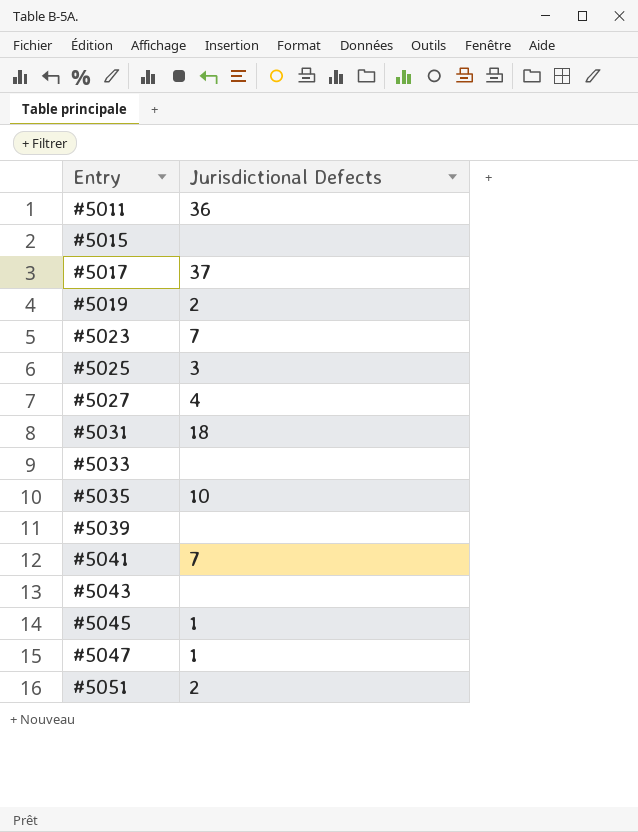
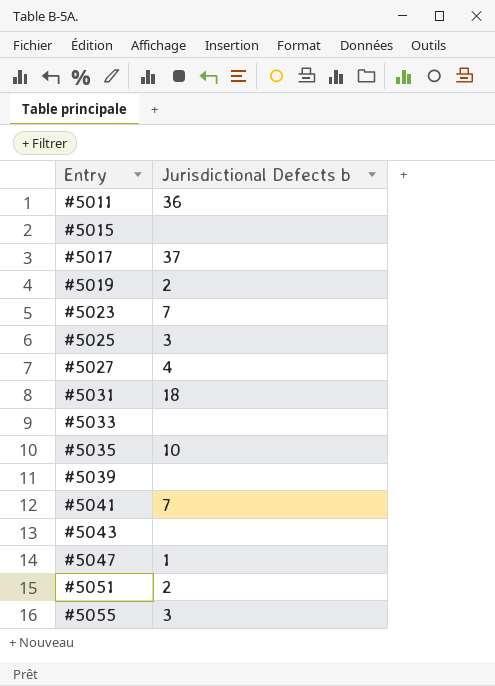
column name: Jurisdictional Defects -> Jurisdictional Defects b
row #5045: 1 -> none
row #5055: none -> 3

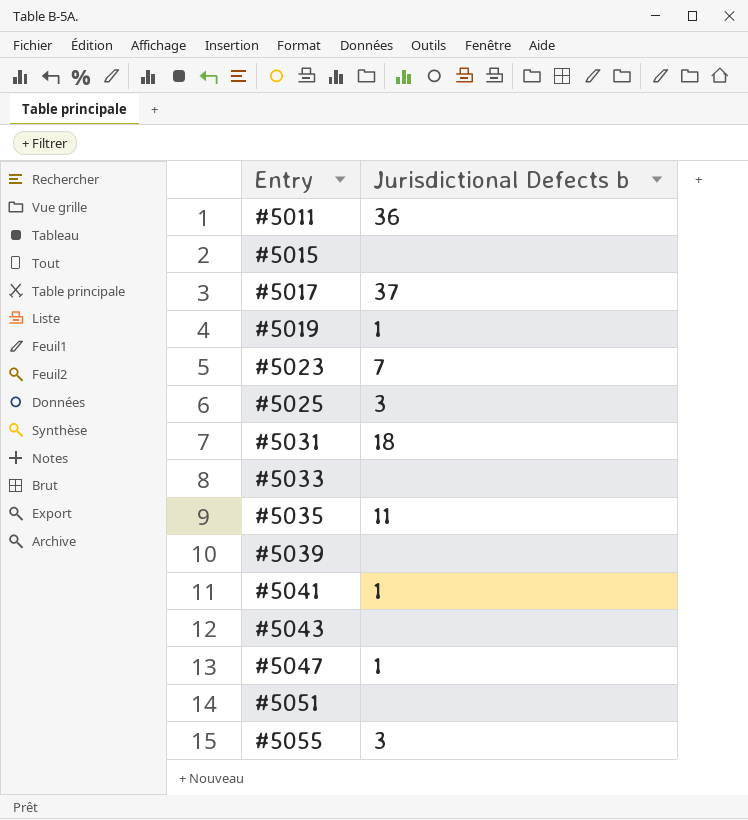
row #5027: 4 -> none
#5019 | Jurisdictional Defects b: 2 -> 1
#5035 | Jurisdictional Defects b: 10 -> 11
#5041 | Jurisdictional Defects b: 7 -> 1
#5051 | Jurisdictional Defects b: 2 -> none

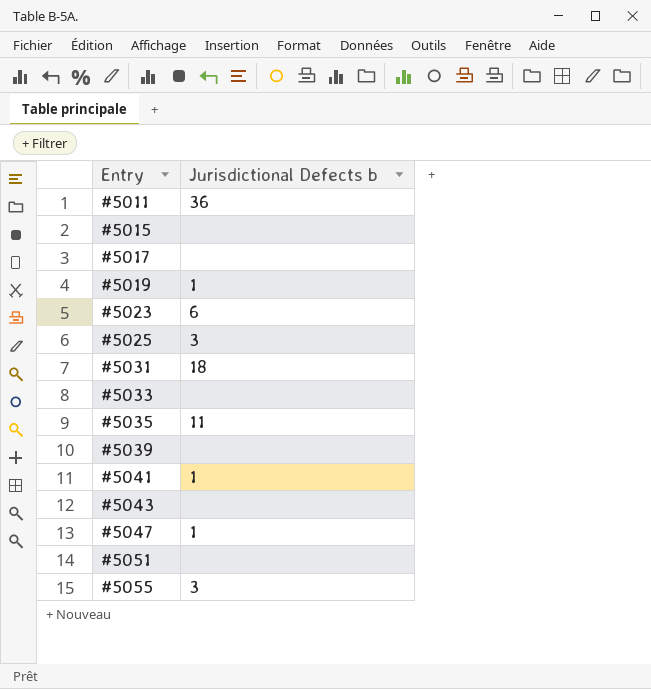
#5017 | Jurisdictional Defects b: 37 -> none
#5023 | Jurisdictional Defects b: 7 -> 6

